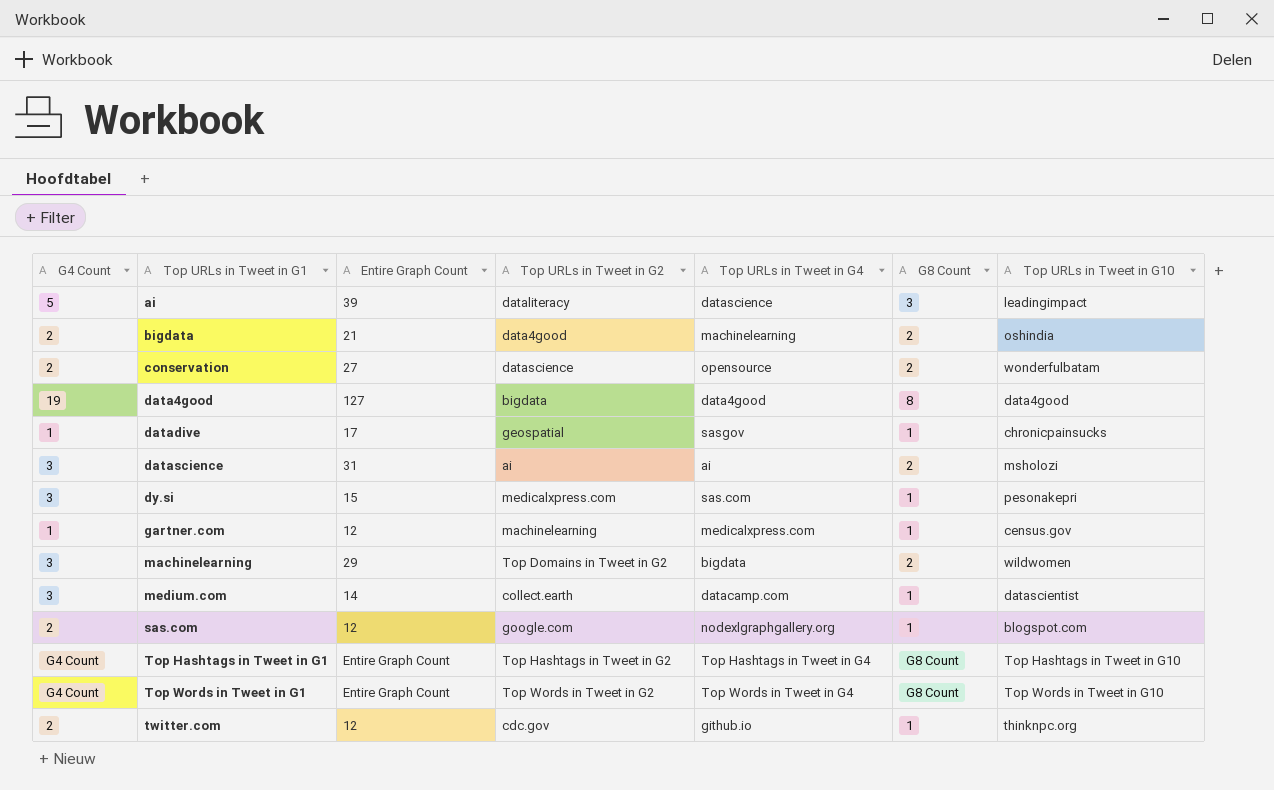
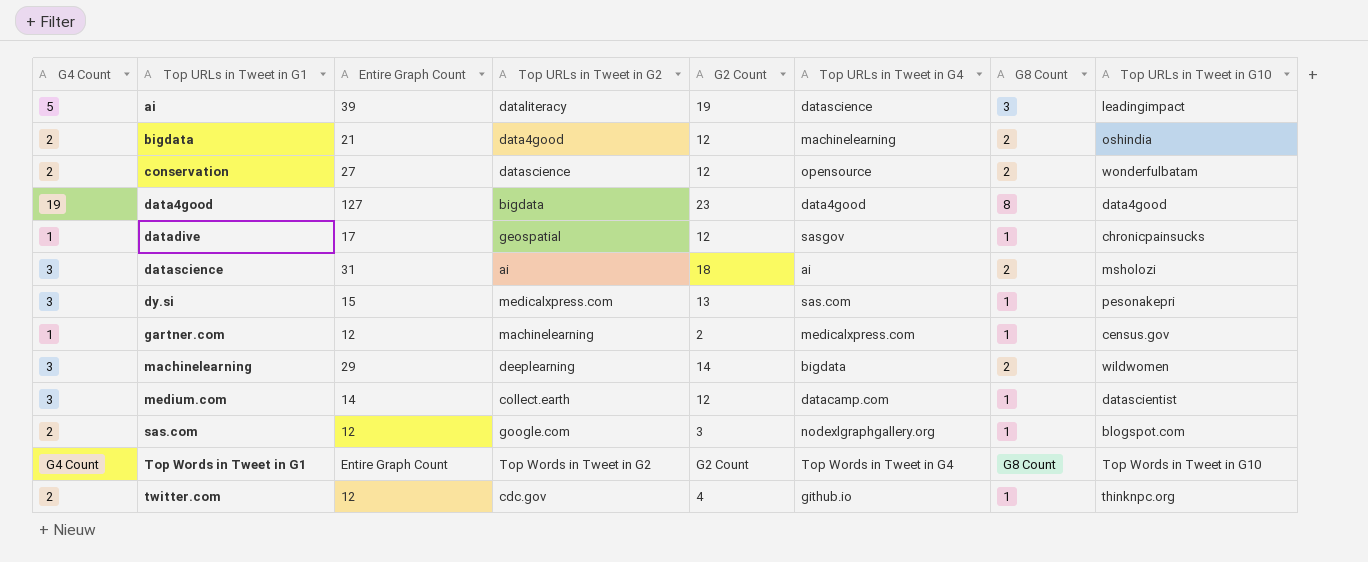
column G2 Count | position: none -> 5
row Top Hashtags in Tweet in G1: G4 Count | Entire Graph Count | Top Hashtags in Tweet in G2 | Top Hashtags in Tweet in G4 | G8 Count | Top Hashtags in Tweet in G10 -> none
machinelearning | Top URLs in Tweet in G2: Top Domains in Tweet in G2 -> deeplearning

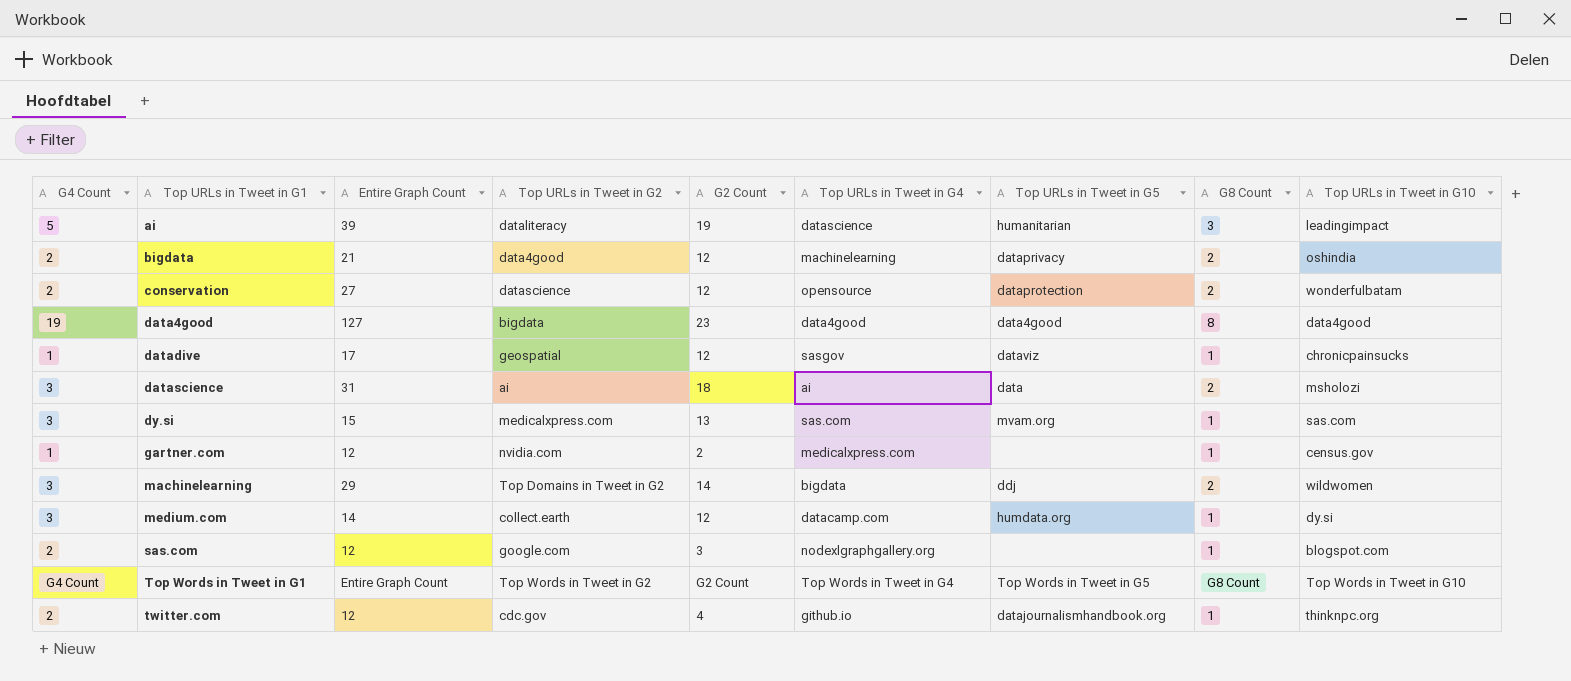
column Top URLs in Tweet in G5 | position: none -> 7
dy.si | Top URLs in Tweet in G10: pesonakepri -> sas.com
gartner.com | Top URLs in Tweet in G2: machinelearning -> nvidia.com
machinelearning | Top URLs in Tweet in G2: deeplearning -> Top Domains in Tweet in G2
medium.com | Top URLs in Tweet in G10: datascientist -> dy.si

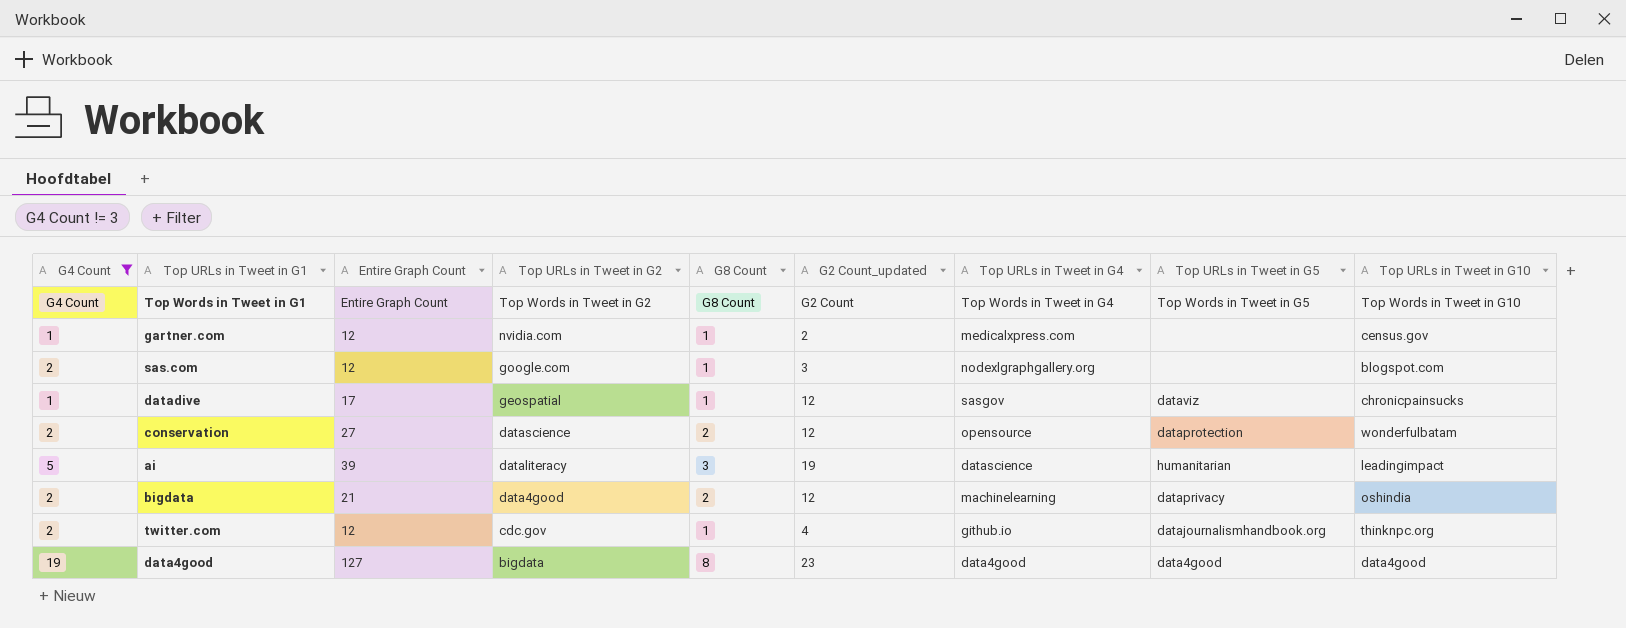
filter: none -> G4 Count != 3
row order: Top URLs in Tweet in G1 ascending -> Top URLs in Tweet in G2 descending
column G8 Count | position: 8 -> 5
column name: G2 Count -> G2 Count_updated

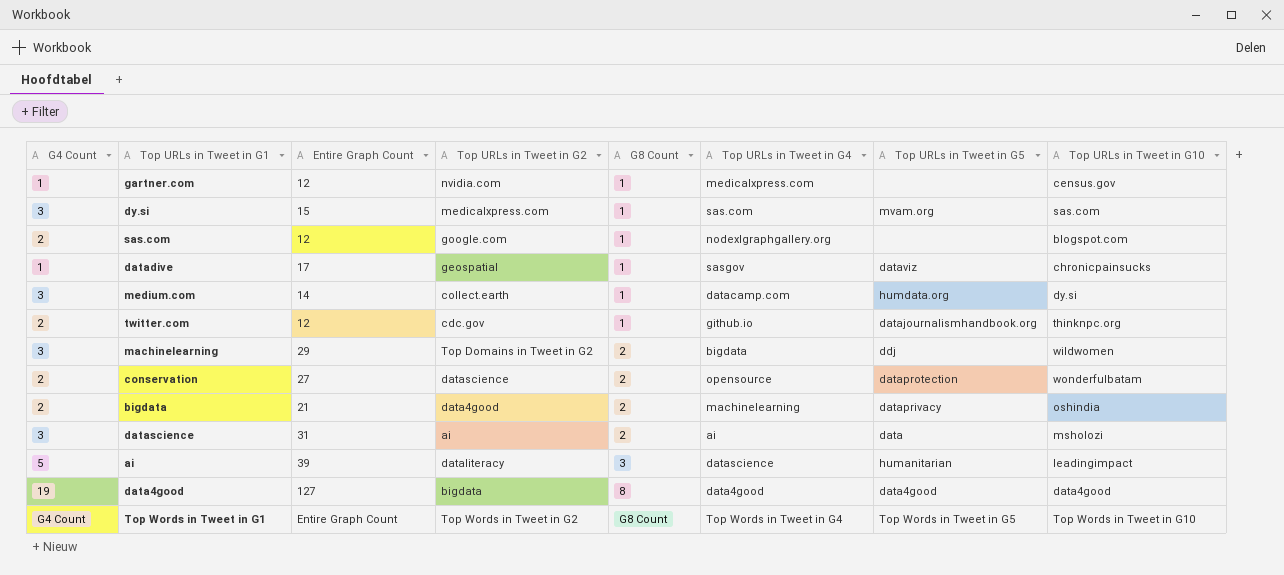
filter: G4 Count != 3 -> none
row order: Top URLs in Tweet in G2 descending -> G8 Count ascending
column G2 Count_updated | position: 6 -> none

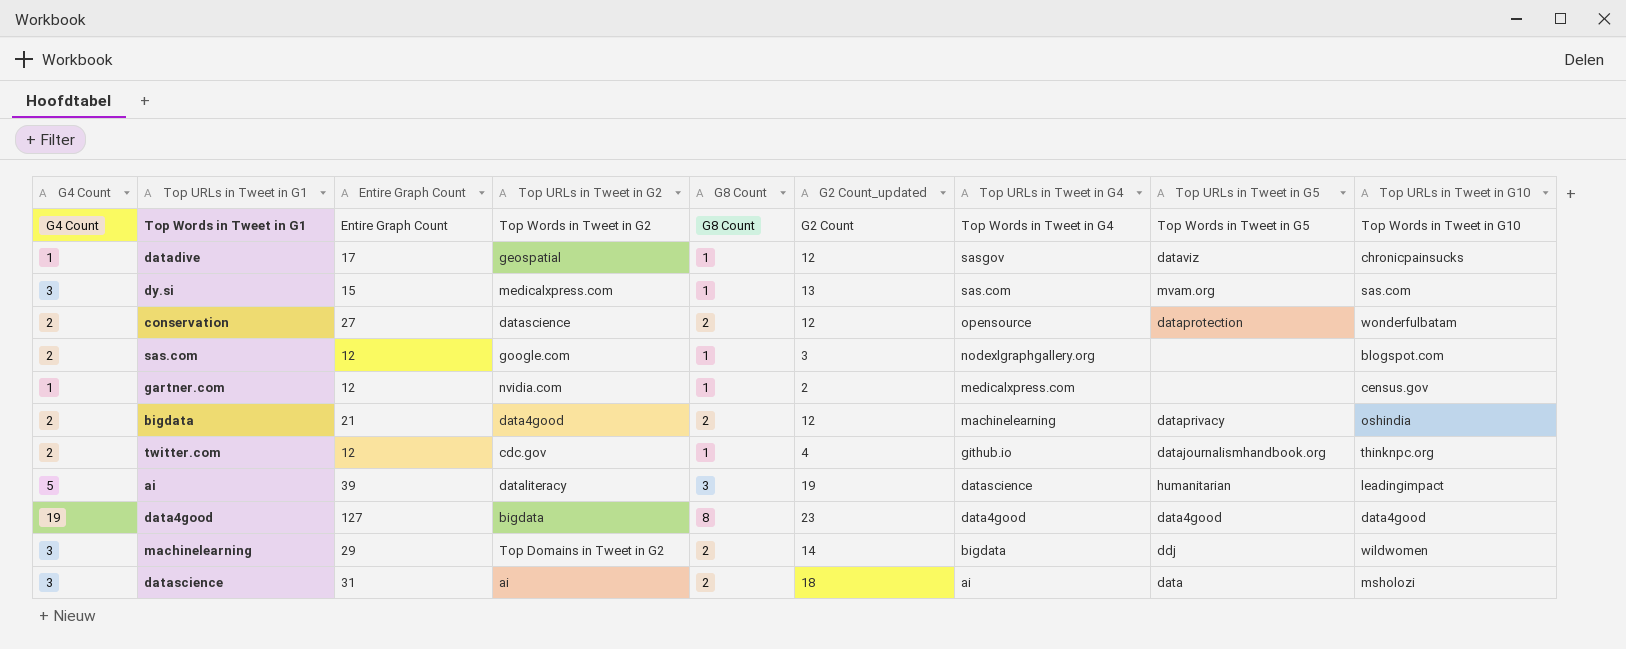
row order: G8 Count ascending -> Top URLs in Tweet in G4 descending
column G2 Count_updated | position: none -> 6
row medium.com: 3 | 14 | collect.earth | 1 | datacamp.com | humdata.org | dy.si -> none

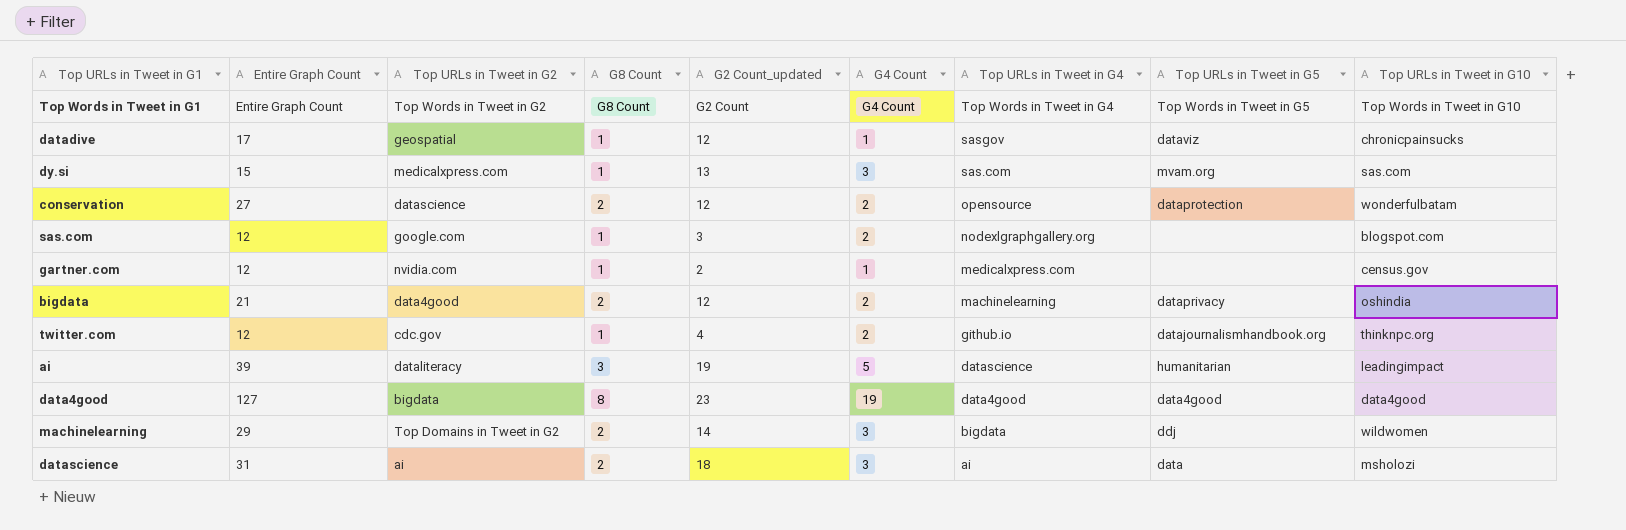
column G4 Count | position: 1 -> 6

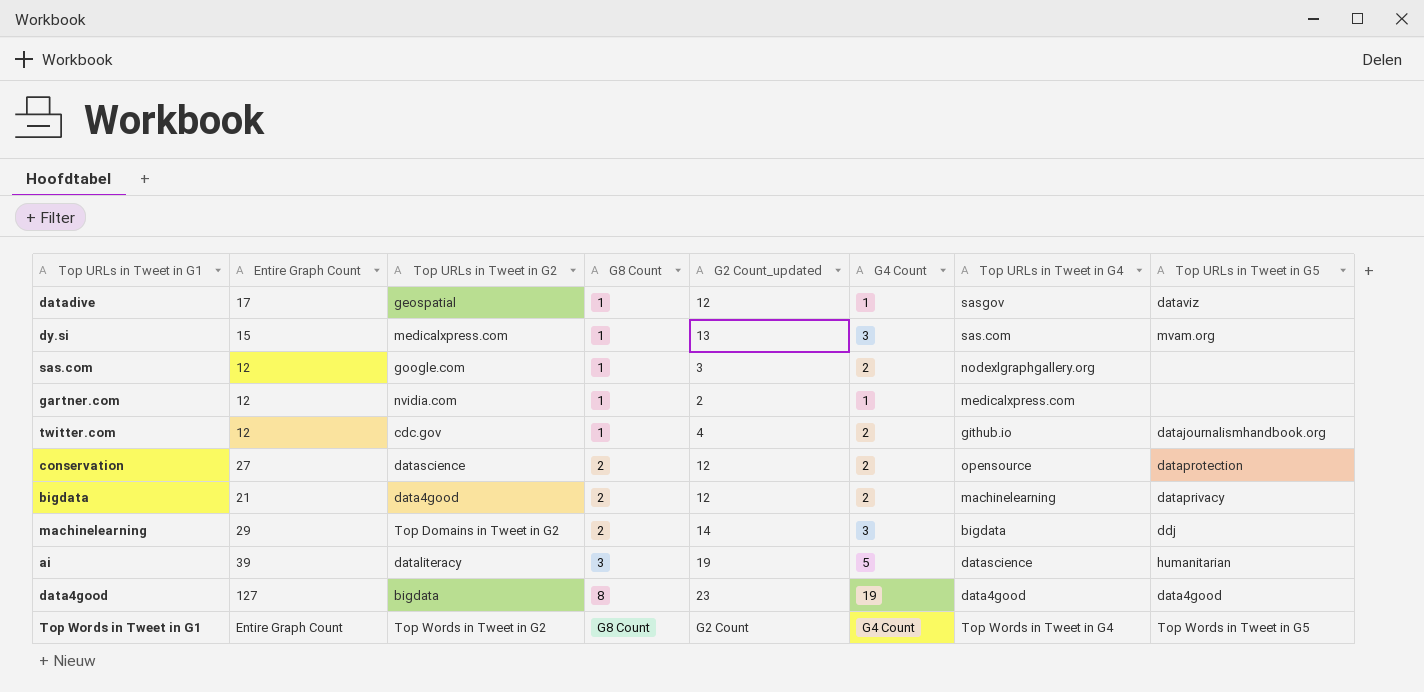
row order: Top URLs in Tweet in G4 descending -> G8 Count ascending
column Top URLs in Tweet in G10 | position: 9 -> none
row datascience: 31 | ai | 2 | 18 | 3 | ai | data | msholozi -> none

